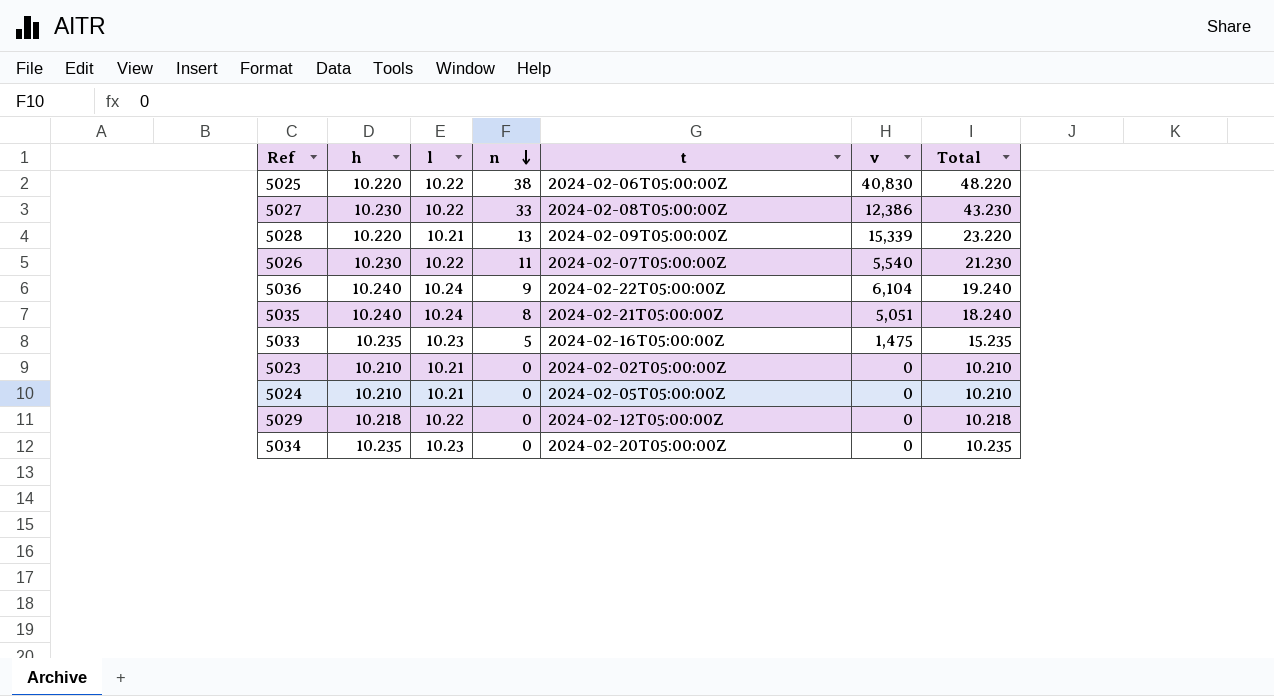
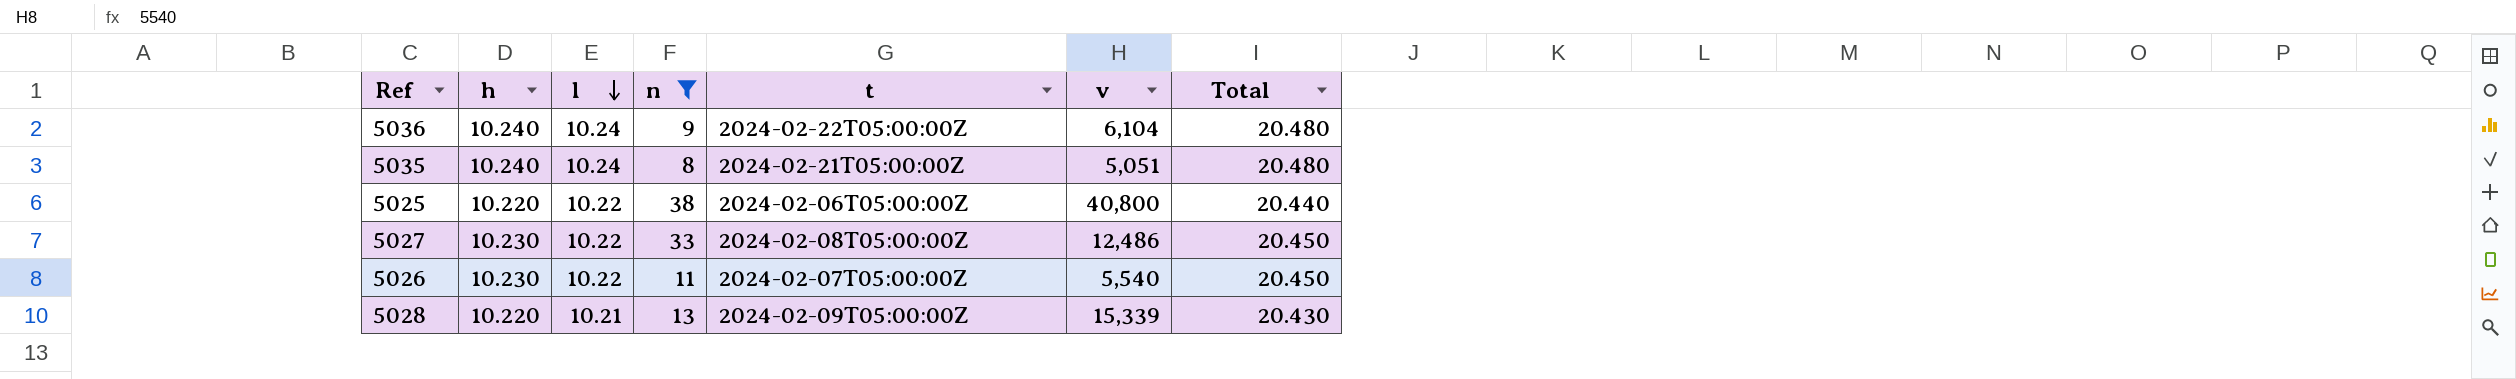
filter: none -> n >= 8
row order: n descending -> l descending
column Total | formula: [h] + [n] -> [h] + [l]
5025 | v: 40,830 -> 40,800
5027 | v: 12,386 -> 12,486

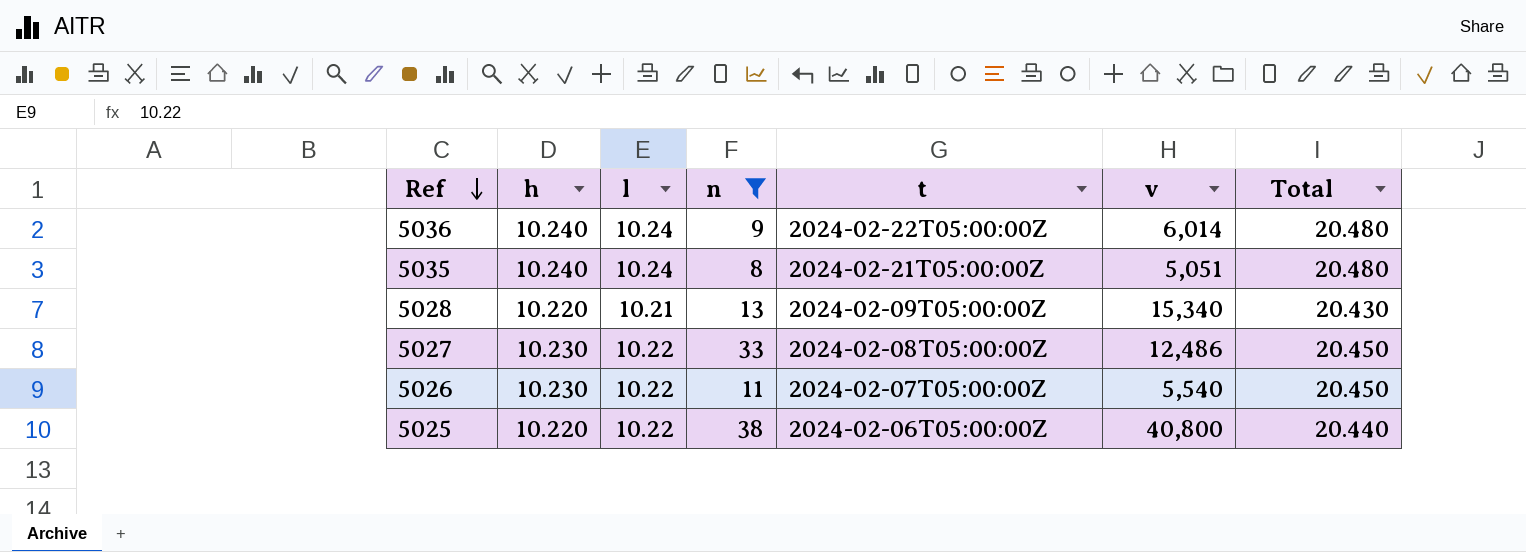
row order: l descending -> Ref descending
5036 | v: 6,104 -> 6,014
5028 | v: 15,339 -> 15,340

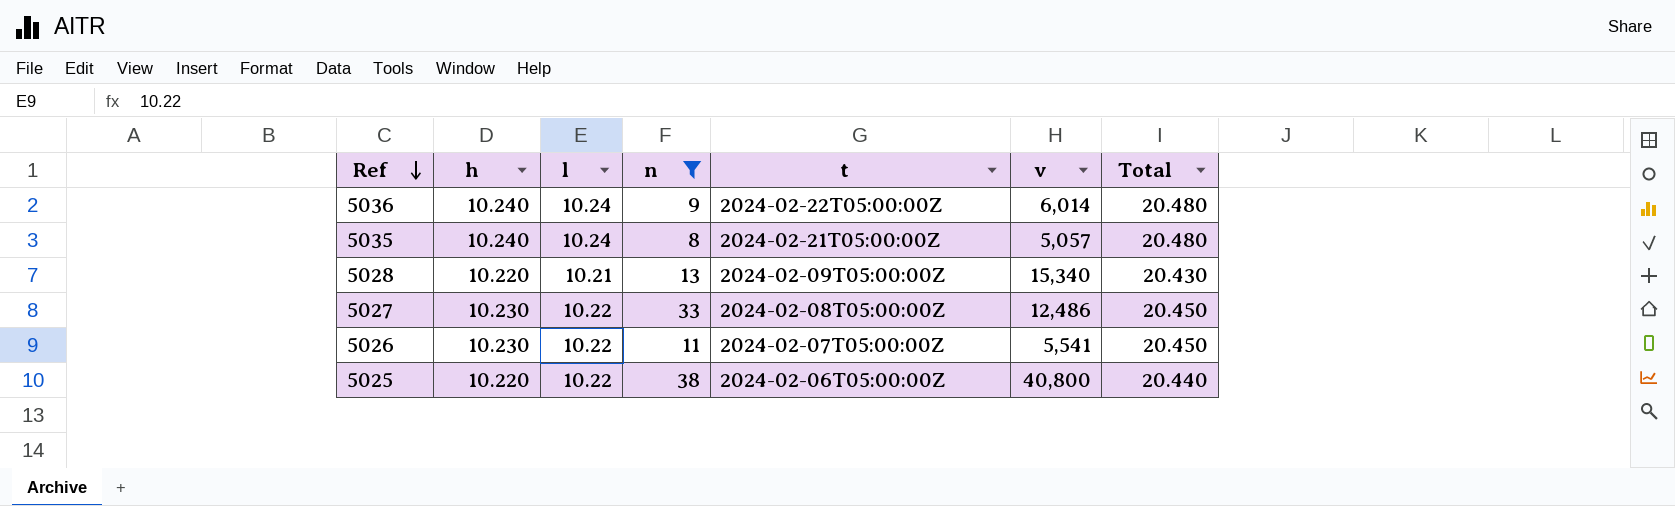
5035 | v: 5,051 -> 5,057
5026 | v: 5,540 -> 5,541

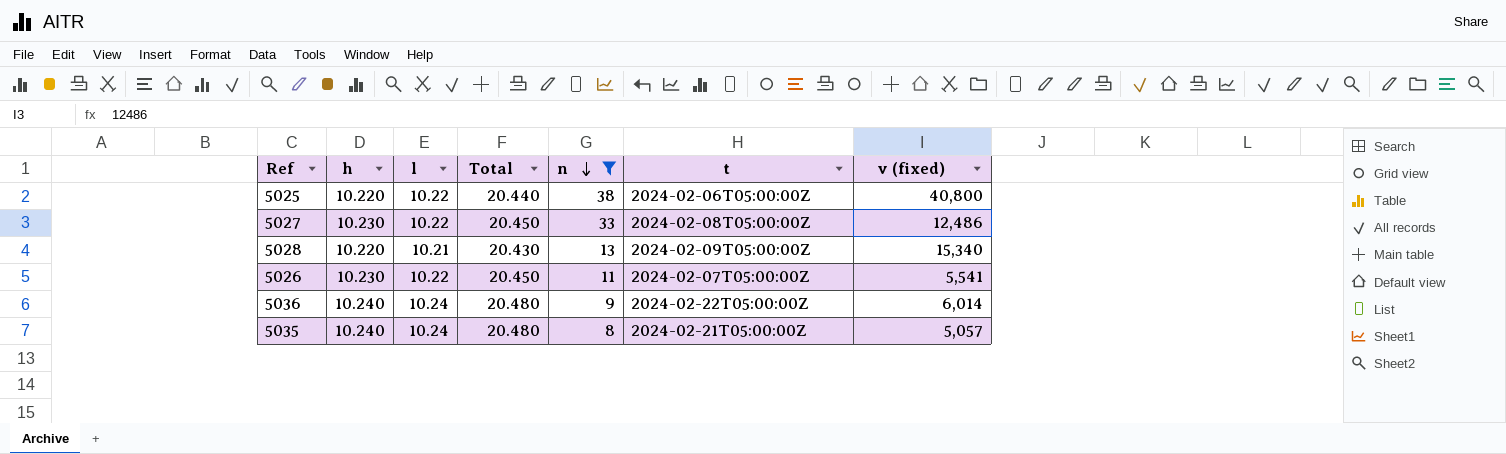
row order: Ref descending -> n descending
column Total | position: 7 -> 4
column name: v -> v (fixed)

